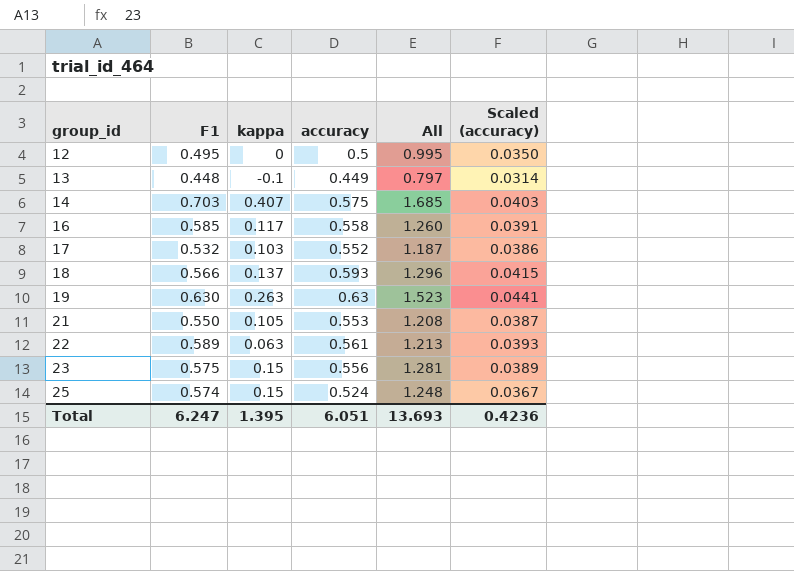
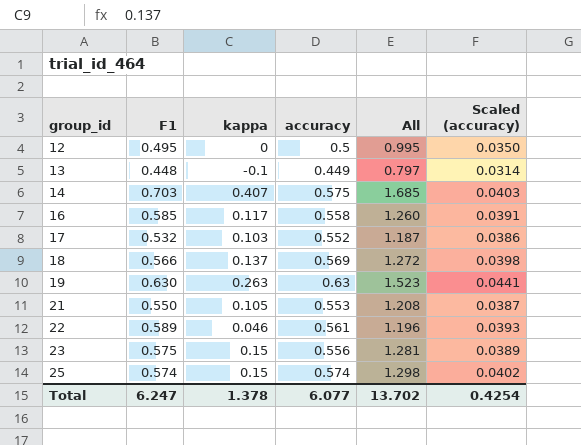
18 | accuracy: 0.593 -> 0.569
18 | All: 1.296 -> 1.272
18 | Scaled (accuracy): 0.0415 -> 0.0398
22 | kappa: 0.063 -> 0.046
22 | All: 1.213 -> 1.196
25 | accuracy: 0.524 -> 0.574
25 | All: 1.248 -> 1.298
25 | Scaled (accuracy): 0.0367 -> 0.0402
Total | kappa: 1.395 -> 1.378
Total | accuracy: 6.051 -> 6.077
Total | All: 13.693 -> 13.702
Total | Scaled (accuracy): 0.4236 -> 0.4254

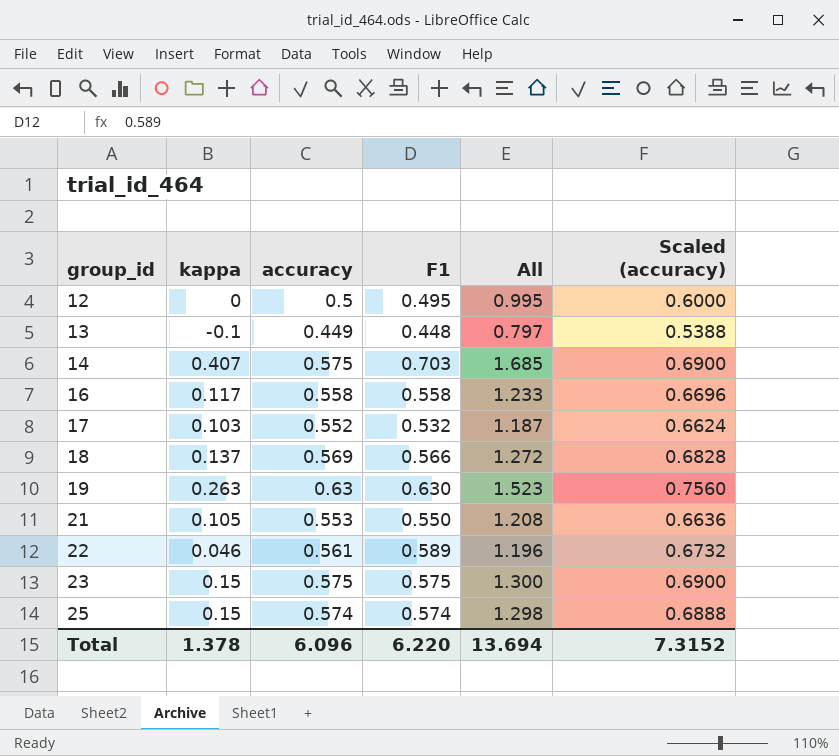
column F1 | position: 2 -> 4
column Scaled (accuracy) | formula: [accuracy] * 0.07 -> [accuracy] * 1.2
16 | F1: 0.585 -> 0.558
16 | All: 1.260 -> 1.233
23 | accuracy: 0.556 -> 0.575
23 | All: 1.281 -> 1.300
Total | accuracy: 6.077 -> 6.096
Total | F1: 6.247 -> 6.220
Total | All: 13.702 -> 13.694
Total | Scaled (accuracy): 0.4254 -> 7.3152

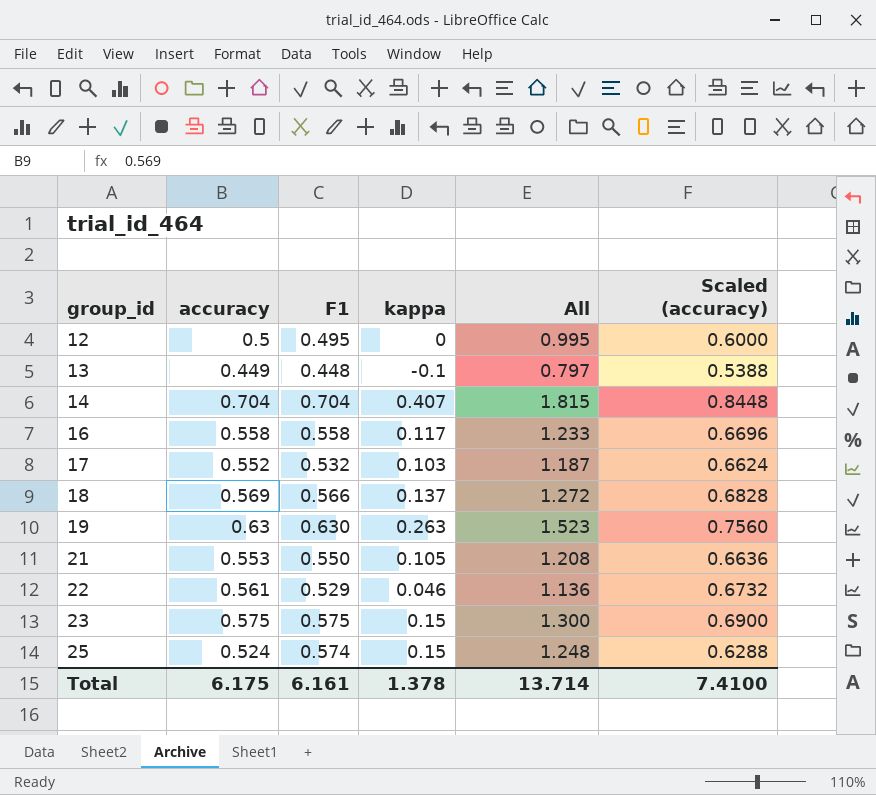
column kappa | position: 2 -> 4
14 | accuracy: 0.575 -> 0.704
14 | F1: 0.703 -> 0.704
14 | All: 1.685 -> 1.815
14 | Scaled (accuracy): 0.6900 -> 0.8448
22 | F1: 0.589 -> 0.529
22 | All: 1.196 -> 1.136
25 | accuracy: 0.574 -> 0.524
25 | All: 1.298 -> 1.248
25 | Scaled (accuracy): 0.6888 -> 0.6288
Total | accuracy: 6.096 -> 6.175
Total | F1: 6.220 -> 6.161
Total | All: 13.694 -> 13.714
Total | Scaled (accuracy): 7.3152 -> 7.4100

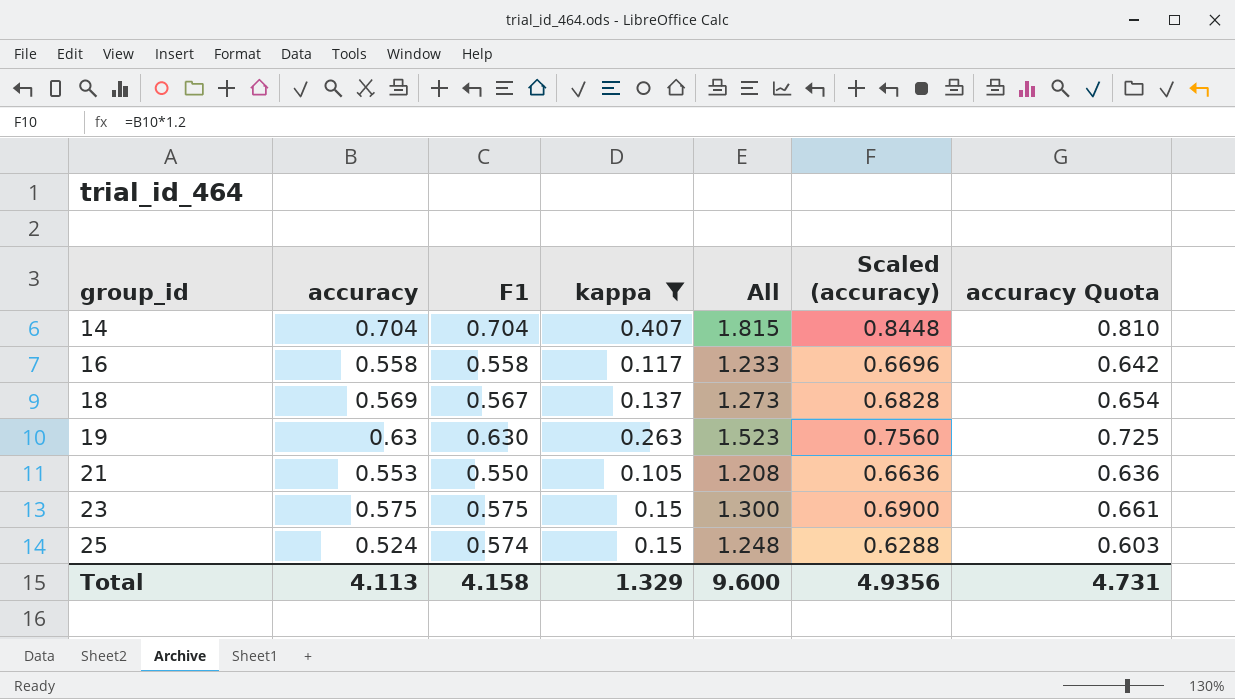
filter: none -> kappa >= 0.105
column accuracy Quota | formula: none -> [accuracy] * 1.15
18 | F1: 0.566 -> 0.567
18 | All: 1.272 -> 1.273
Total | accuracy: 6.175 -> 4.113
Total | F1: 6.161 -> 4.158
Total | kappa: 1.378 -> 1.329
Total | All: 13.714 -> 9.600
Total | Scaled (accuracy): 7.4100 -> 4.9356

